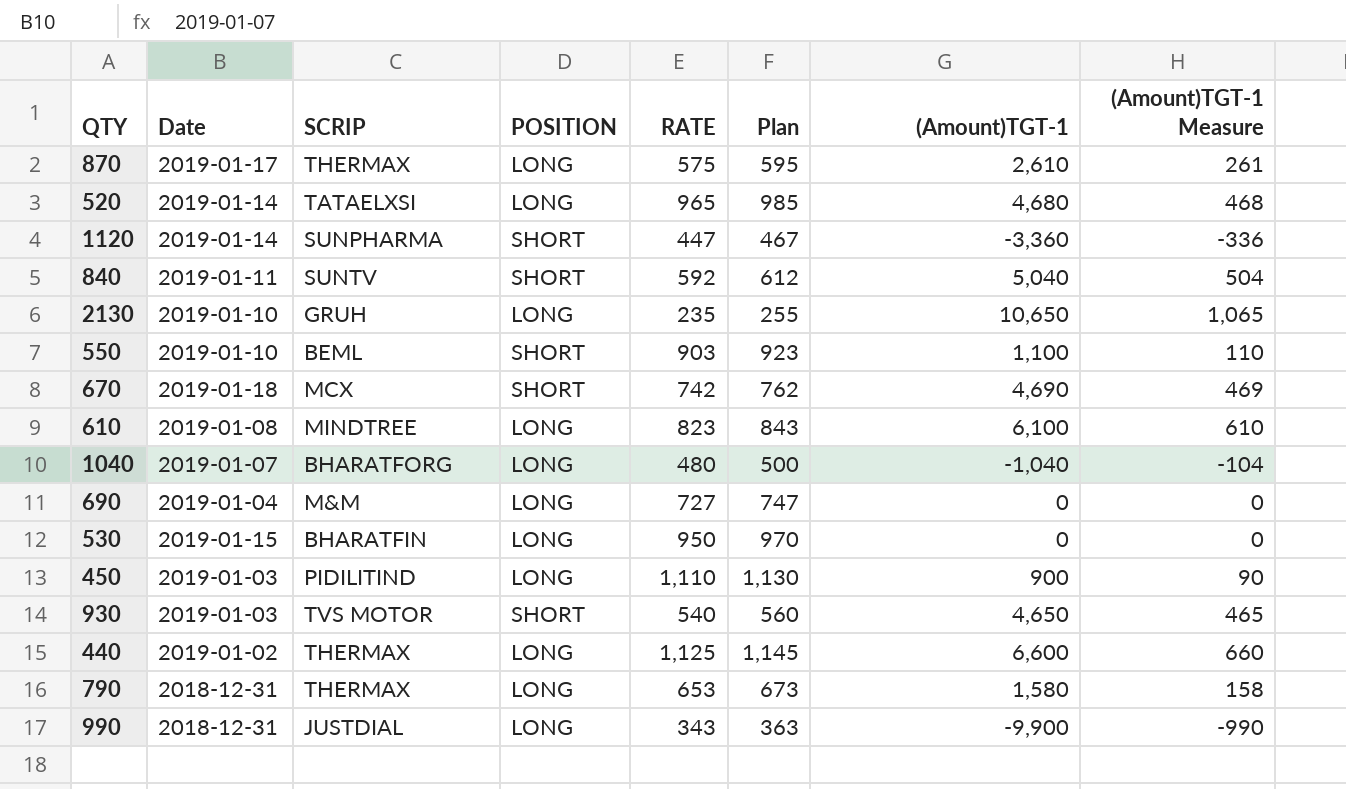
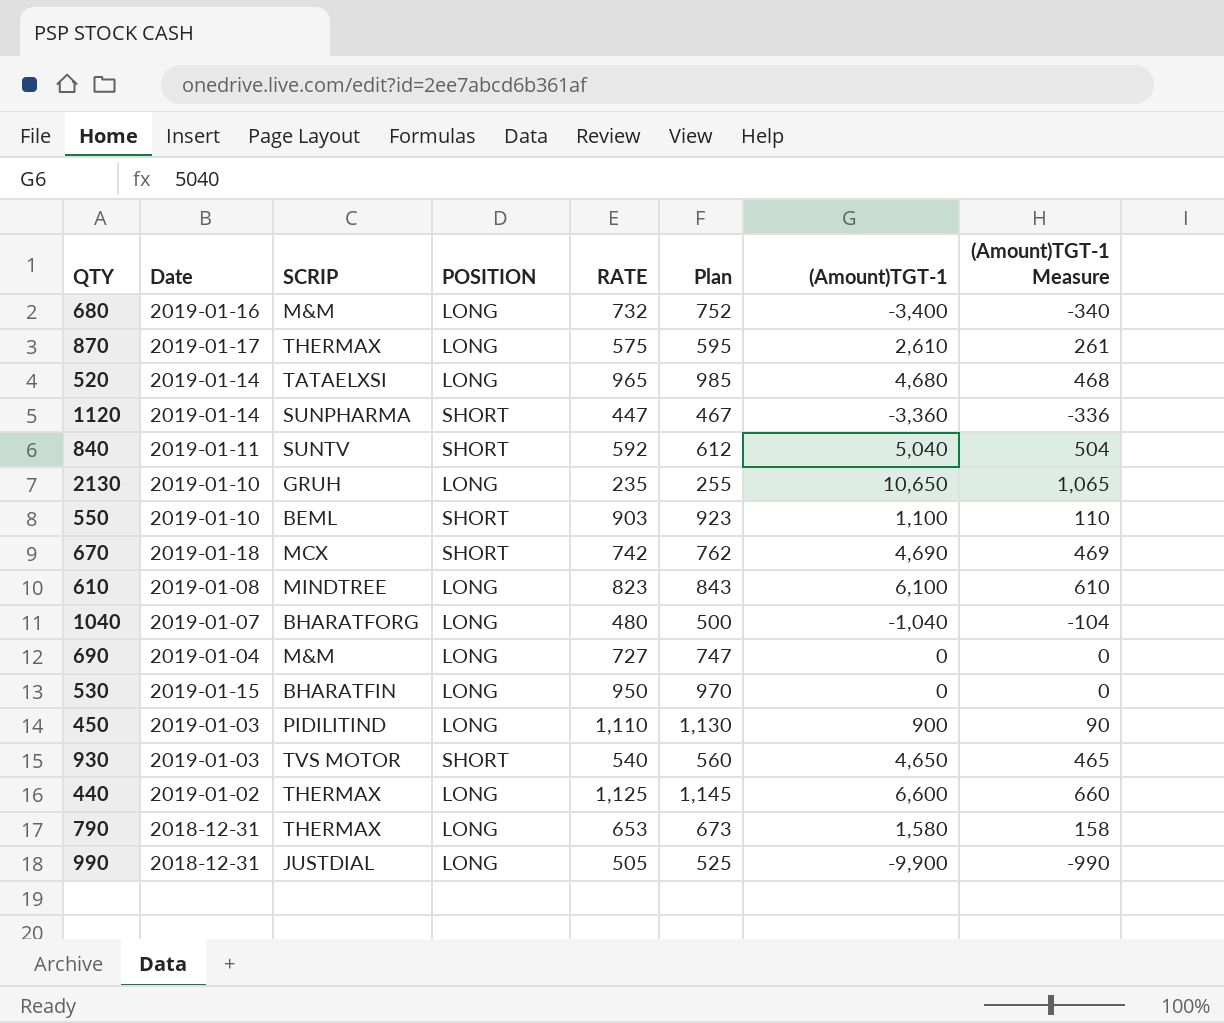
row 680: none -> 2019-01-16 | M&M | LONG | 732 | 752 | -3,400 | -340
990 | RATE: 343 -> 505
990 | Plan: 363 -> 525

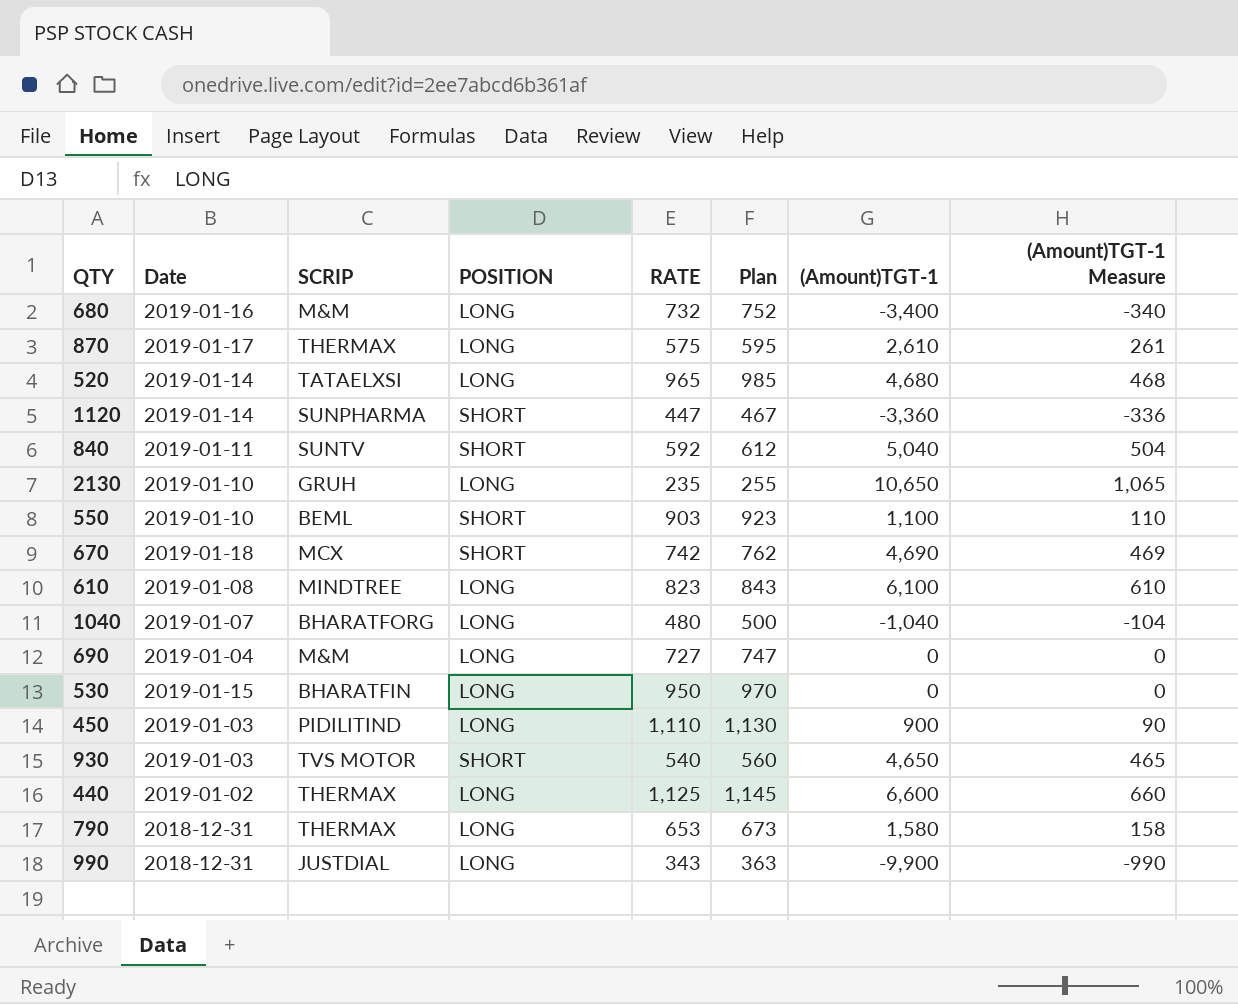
990 | RATE: 505 -> 343
990 | Plan: 525 -> 363

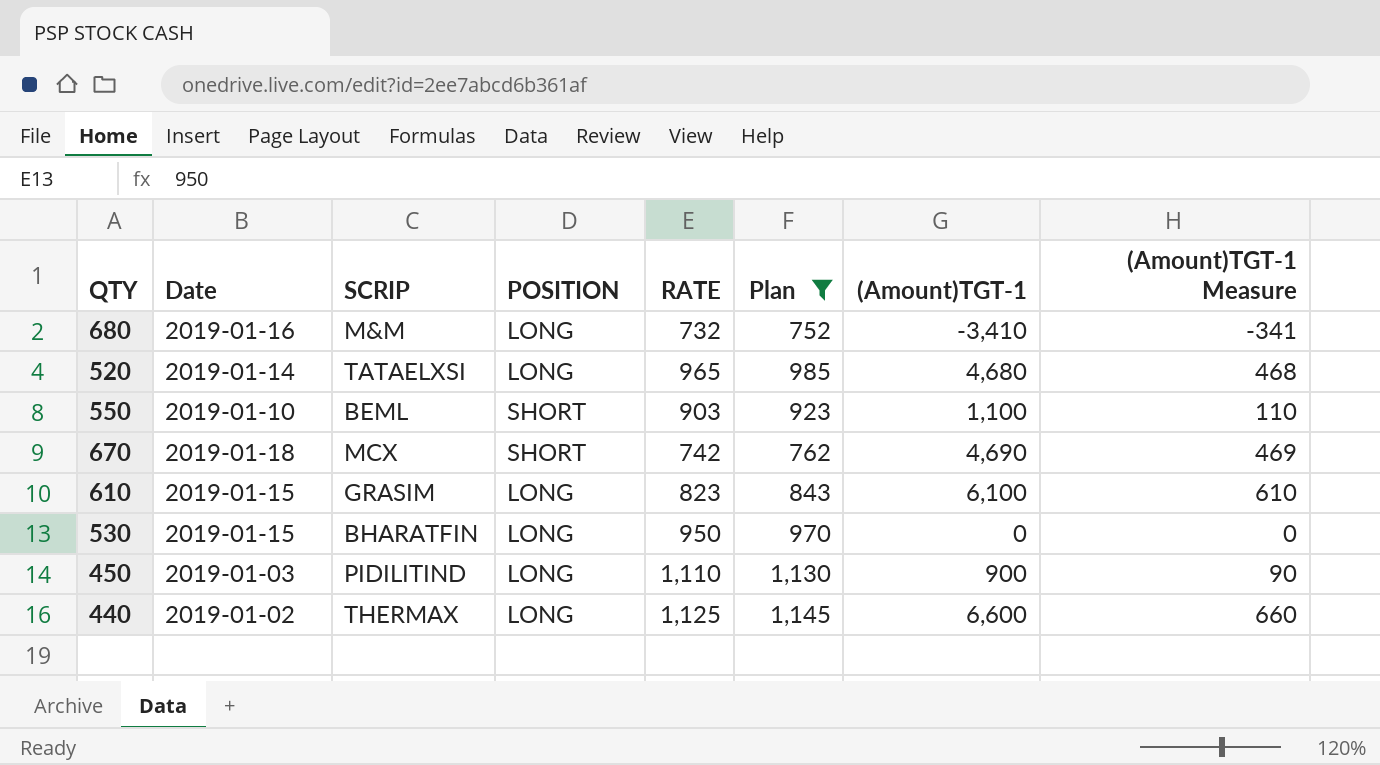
filter: none -> Plan >= 752
680 | (Amount)TGT-1: -3,400 -> -3,410
680 | (Amount)TGT-1 Measure: -340 -> -341
610 | Date: 2019-01-08 -> 2019-01-15
610 | SCRIP: MINDTREE -> GRASIM

